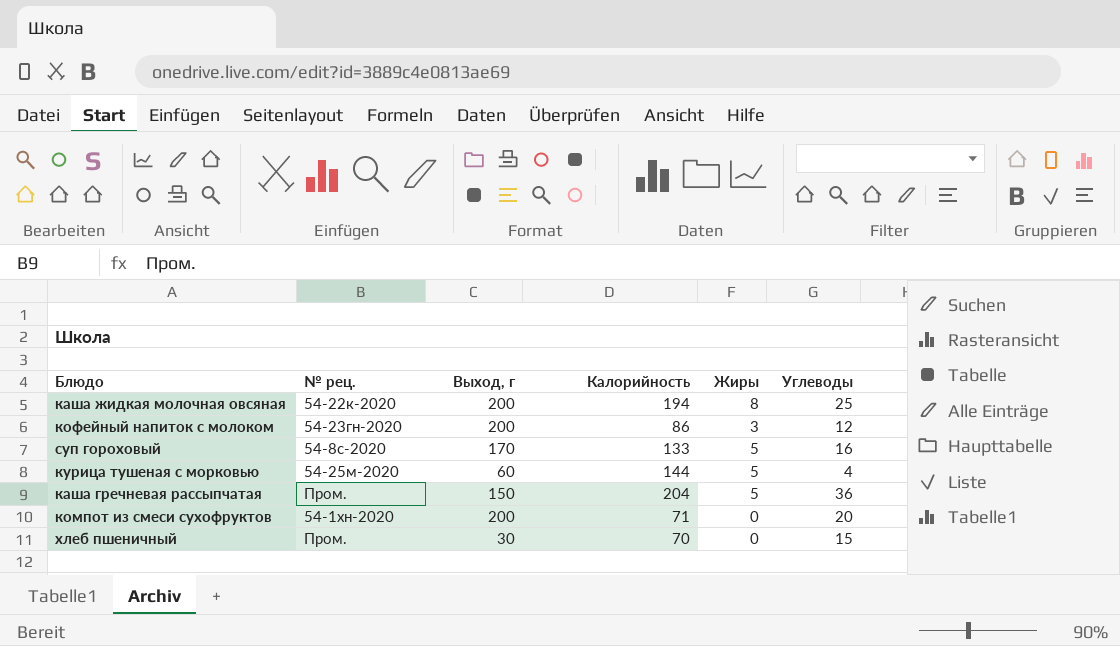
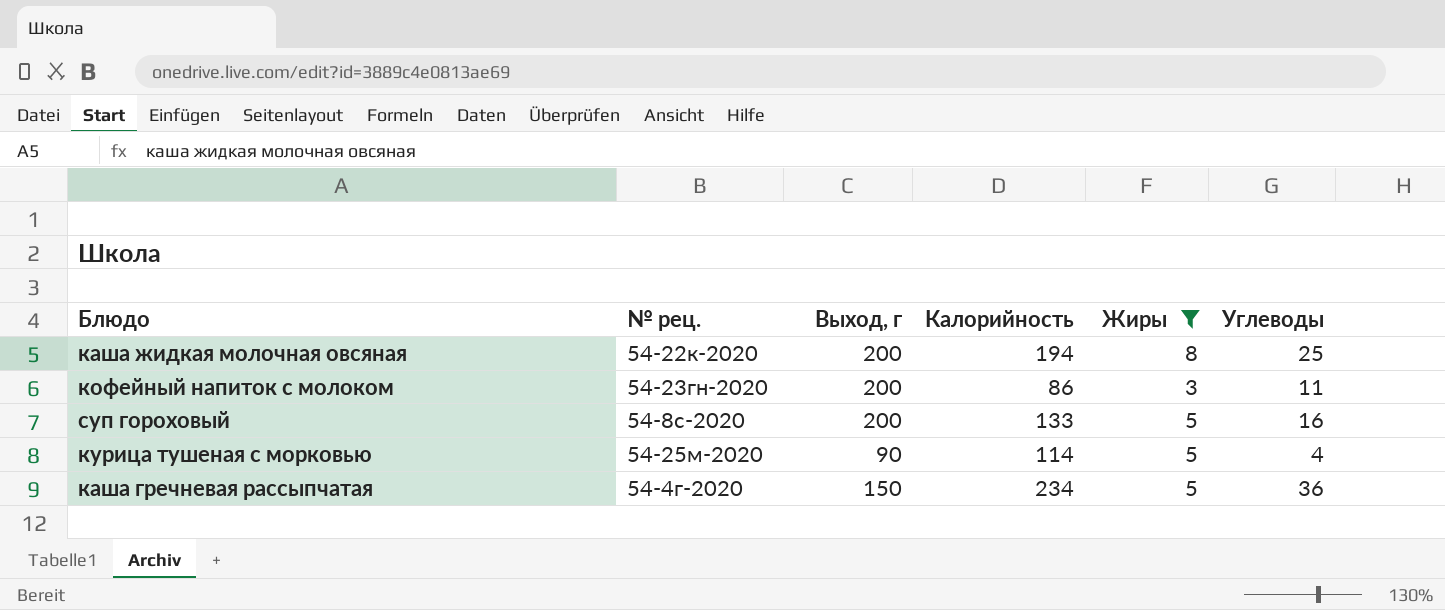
filter: none -> Жиры != 0
кофейный напиток с молоком | Углеводы: 12 -> 11
суп гороховый | Выход, г: 170 -> 200
курица тушеная с морковью | Выход, г: 60 -> 90
курица тушеная с морковью | Калорийность: 144 -> 114
каша гречневая рассыпчатая | № рец.: Пром. -> 54-4г-2020
каша гречневая рассыпчатая | Калорийность: 204 -> 234

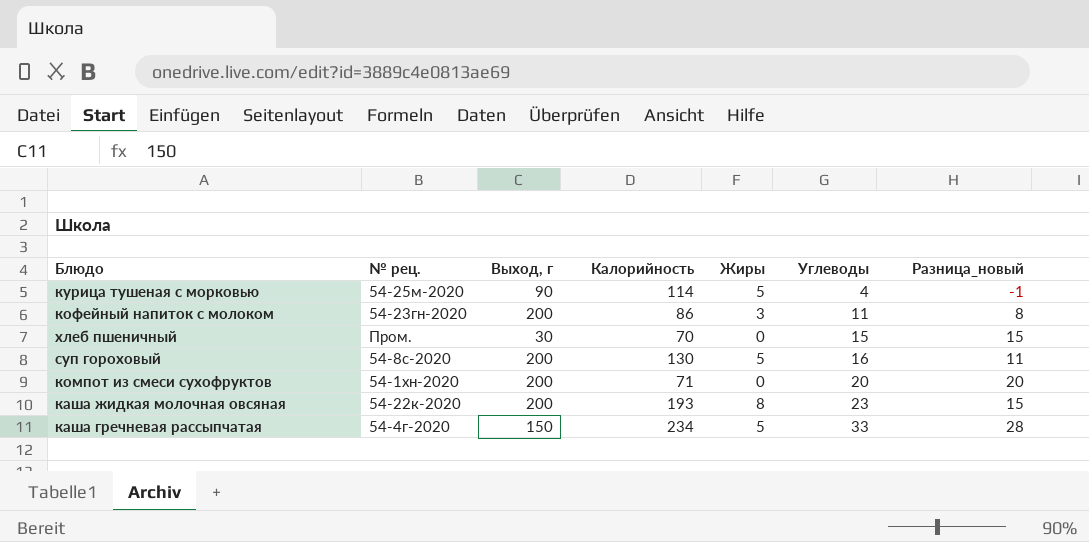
filter: Жиры != 0 -> none
row order: none -> Углеводы ascending
column Разница_новый | formula: none -> [Углеводы] - [Жиры]
суп гороховый | Калорийность: 133 -> 130
каша жидкая молочная овсяная | Калорийность: 194 -> 193
каша жидкая молочная овсяная | Углеводы: 25 -> 23
каша гречневая рассыпчатая | Углеводы: 36 -> 33

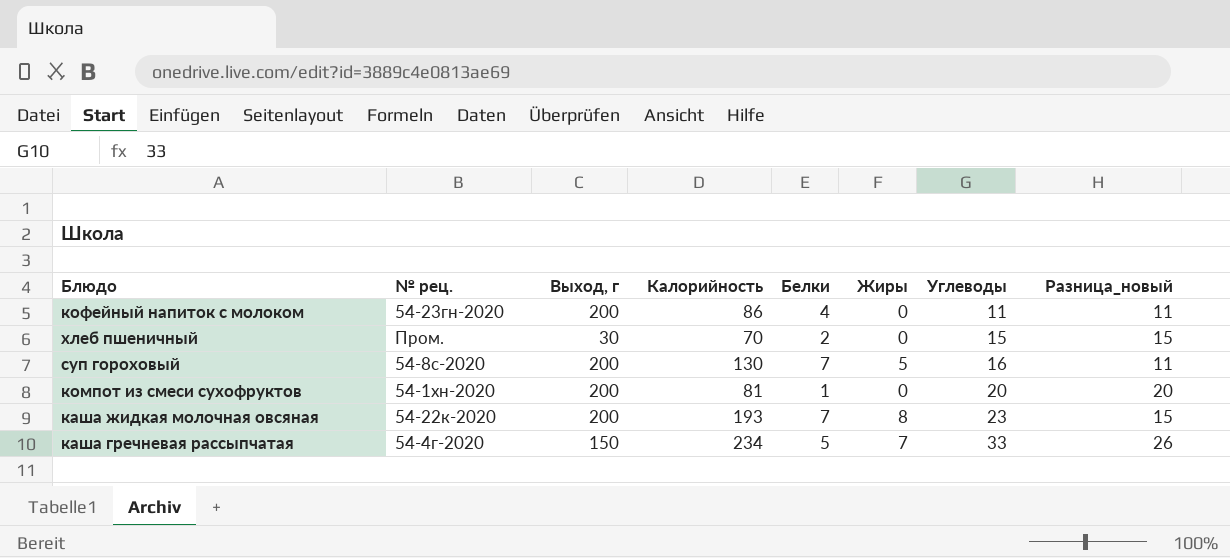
column Белки | position: none -> 5
row курица тушеная с морковью: 54-25м-2020 | 90 | 114 | 5 | 4 | -1 -> none
кофейный напиток с молоком | Жиры: 3 -> 0
кофейный напиток с молоком | Разница_новый: 8 -> 11
компот из смеси сухофруктов | Калорийность: 71 -> 81
каша гречневая рассыпчатая | Жиры: 5 -> 7
каша гречневая рассыпчатая | Разница_новый: 28 -> 26

